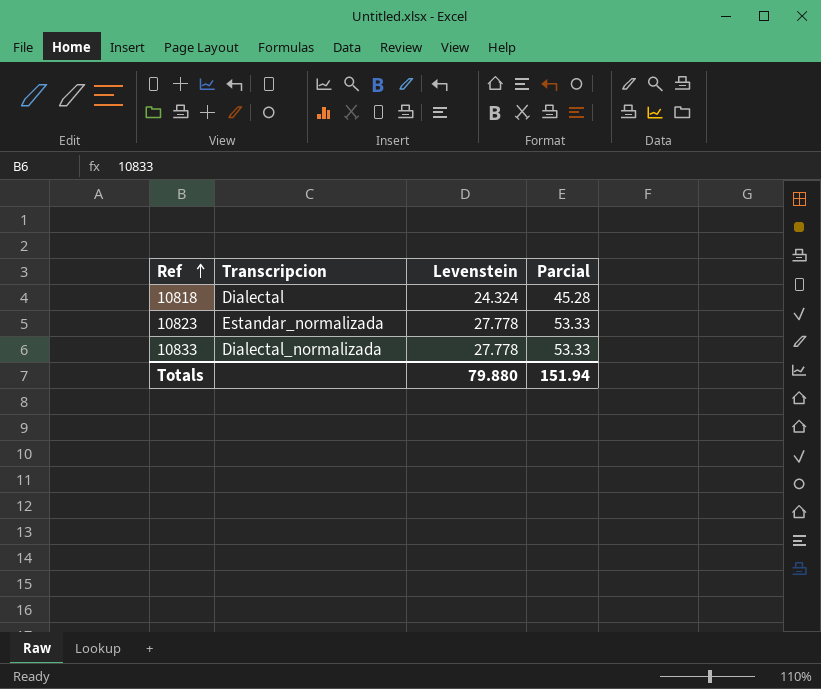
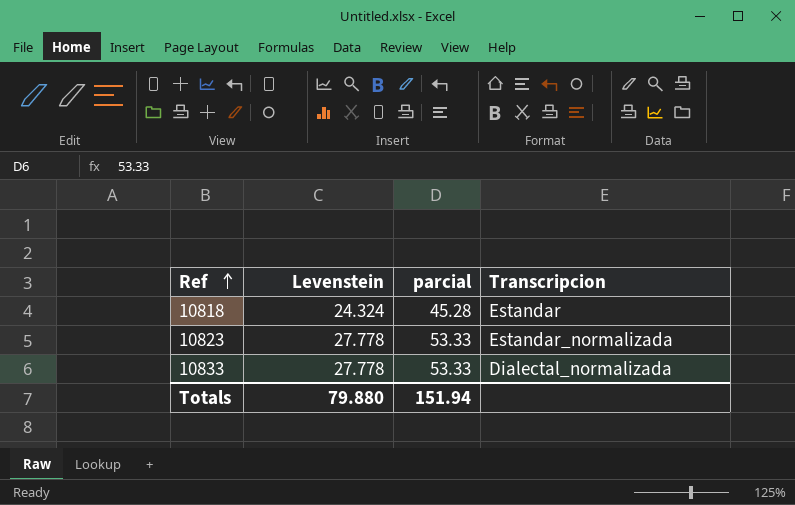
column name: Parcial -> parcial
column Transcripcion | position: 2 -> 4
10818 | Transcripcion: Dialectal -> Estandar

